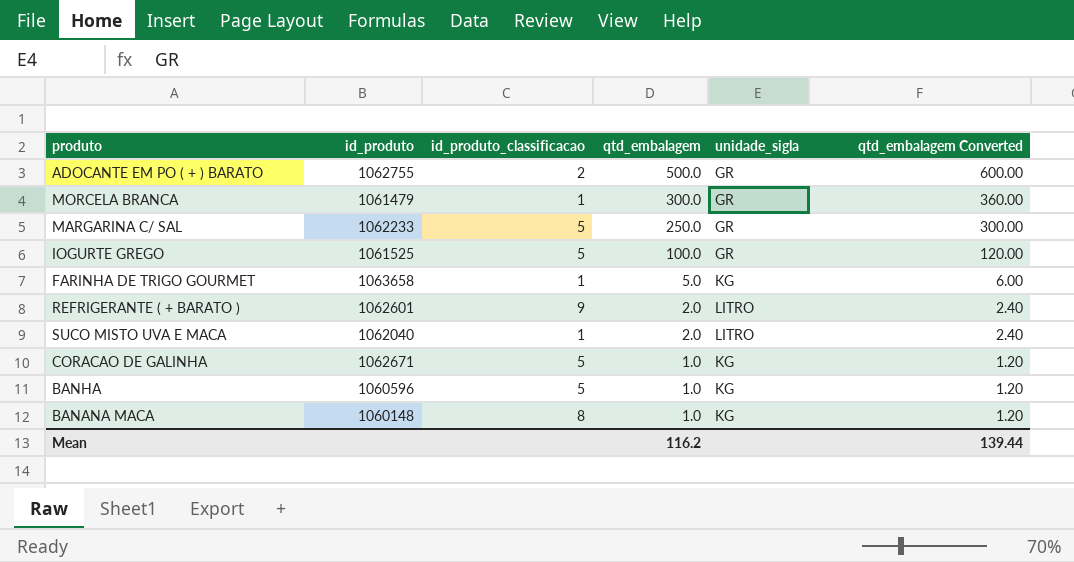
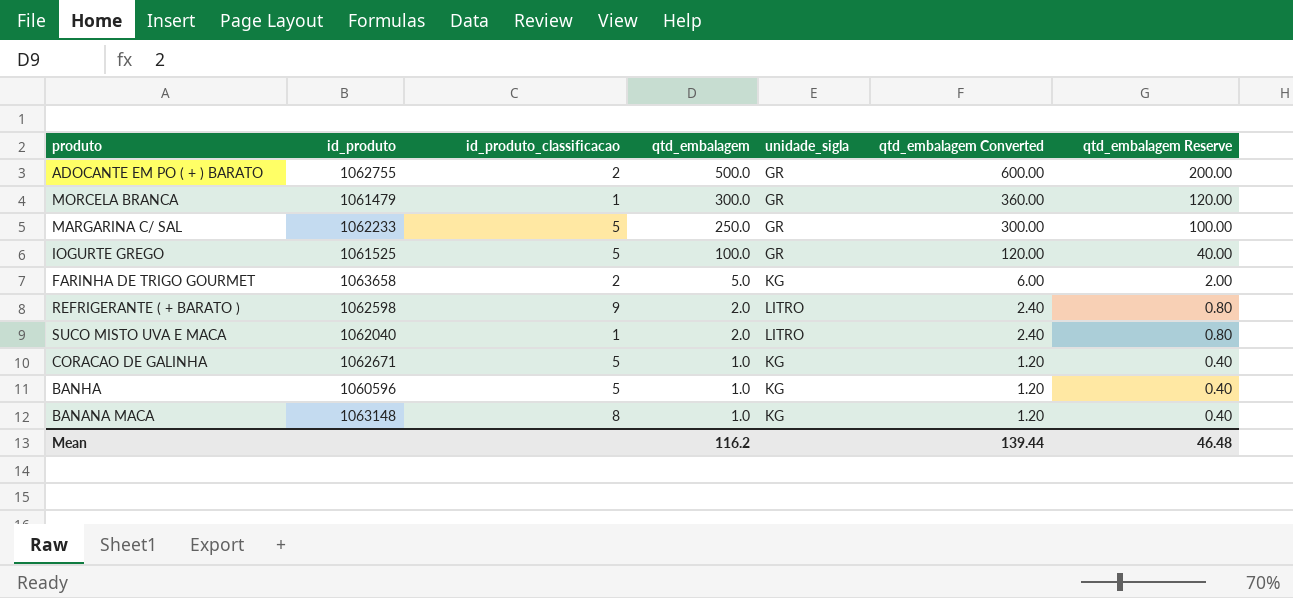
column qtd_embalagem Reserve | formula: none -> [qtd_embalagem] * 0.4
FARINHA DE TRIGO GOURMET | id_produto_classificacao: 1 -> 2
REFRIGERANTE ( + BARATO ) | id_produto: 1062601 -> 1062598
BANANA MACA | id_produto: 1060148 -> 1063148

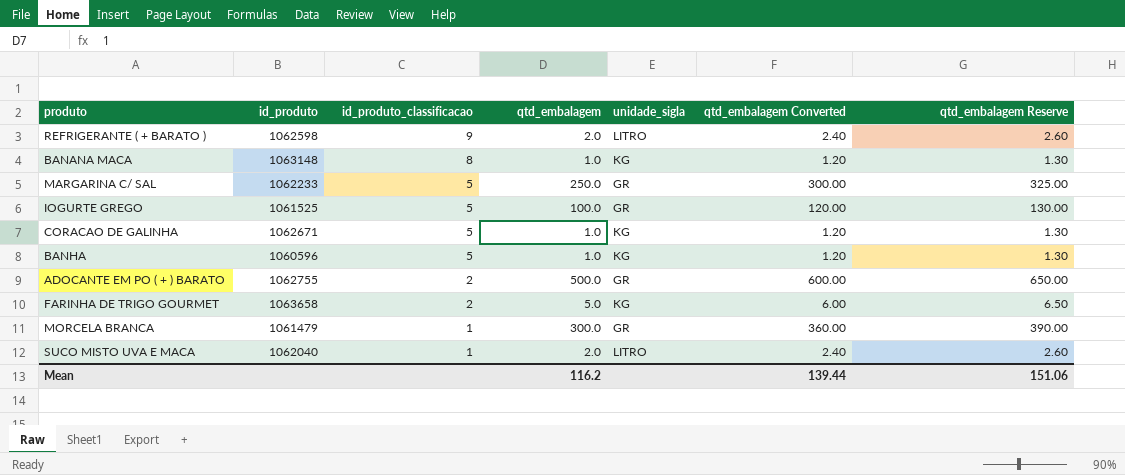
row order: qtd_embalagem descending -> id_produto_classificacao descending
column qtd_embalagem Reserve | formula: [qtd_embalagem] * 0.4 -> [qtd_embalagem] * 1.3
Mean | qtd_embalagem Reserve: 46.48 -> 151.06

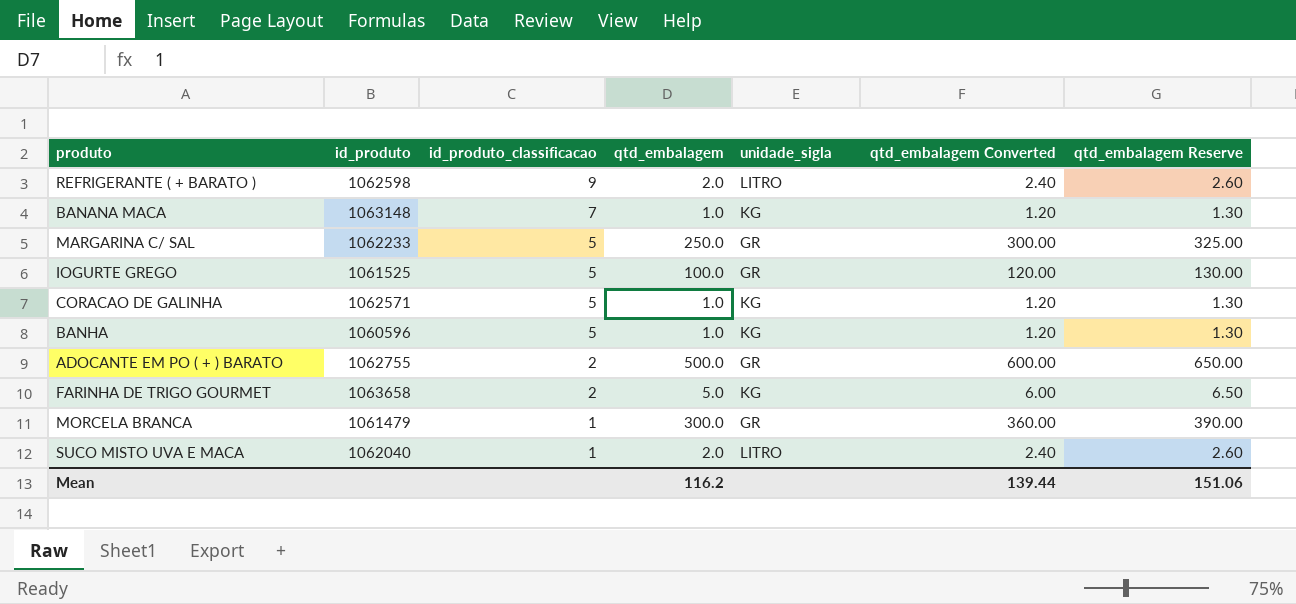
BANANA MACA | id_produto_classificacao: 8 -> 7
CORACAO DE GALINHA | id_produto: 1062671 -> 1062571

